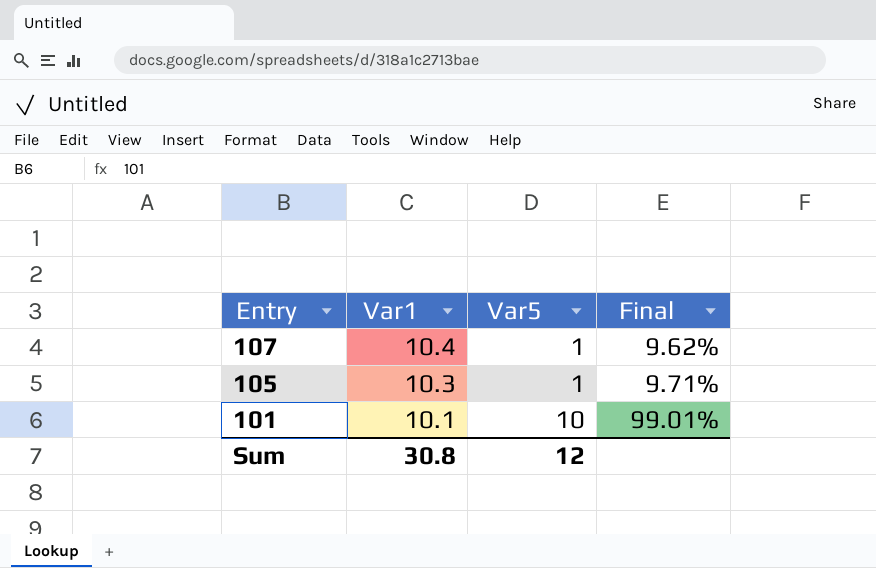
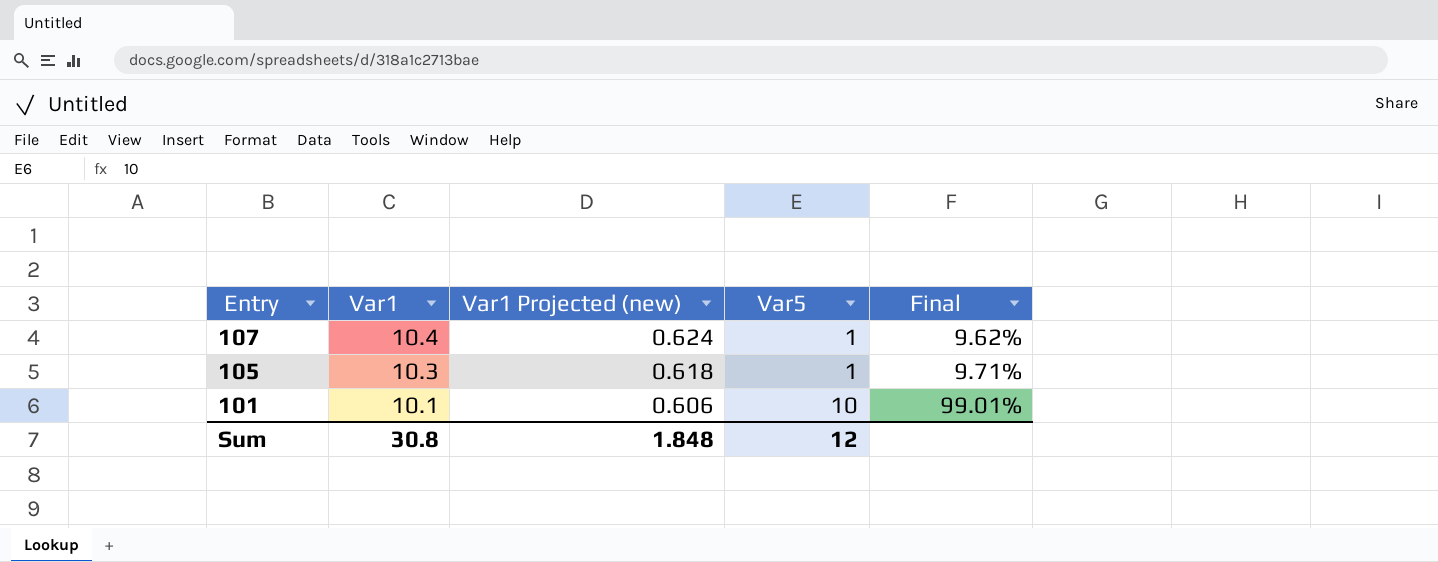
column Var1 Projected (new) | formula: none -> [Var1] * 0.06

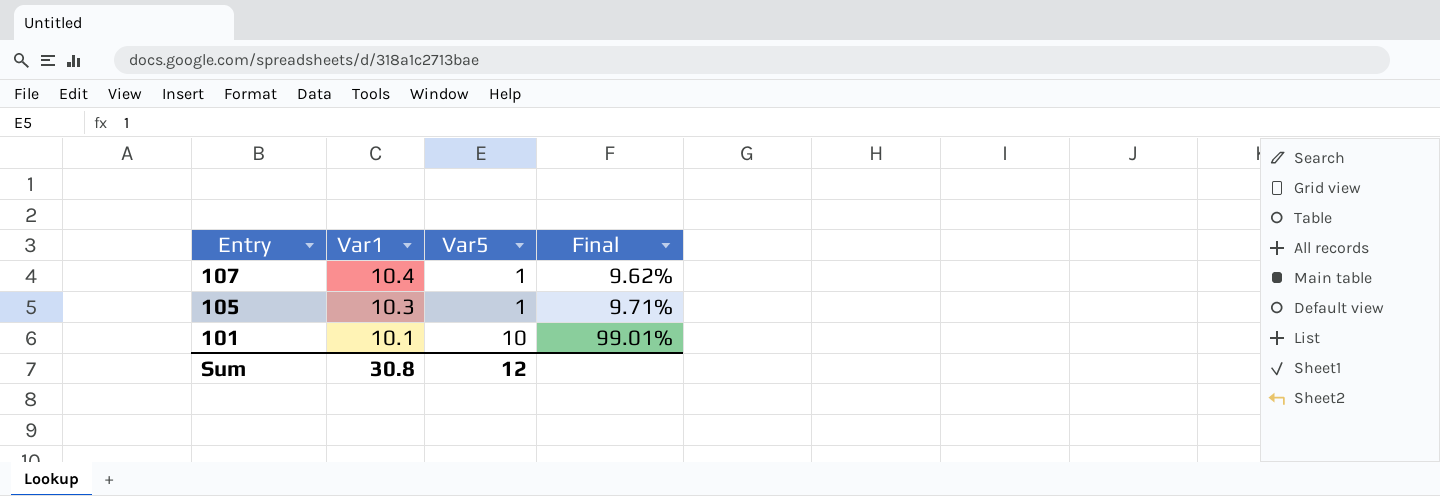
column Var1 Projected (new) | formula: [Var1] * 0.06 -> none

